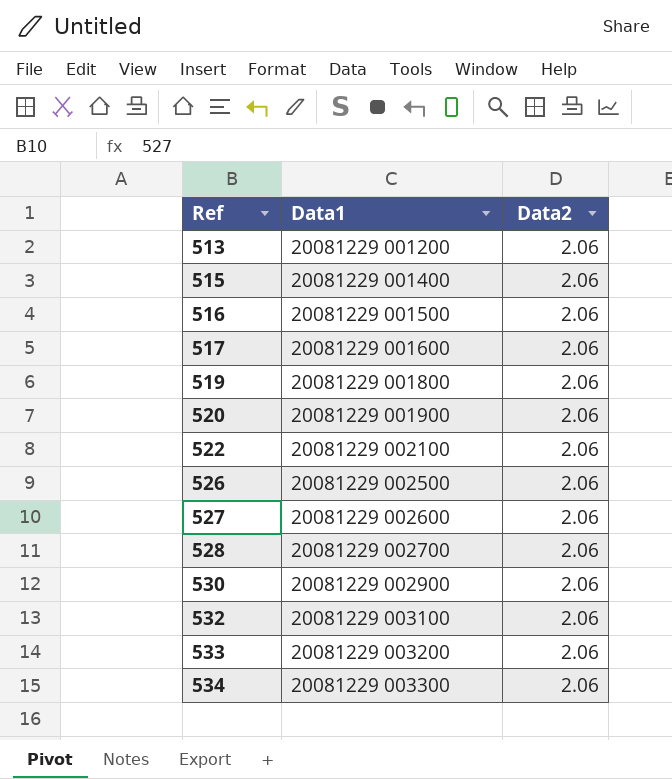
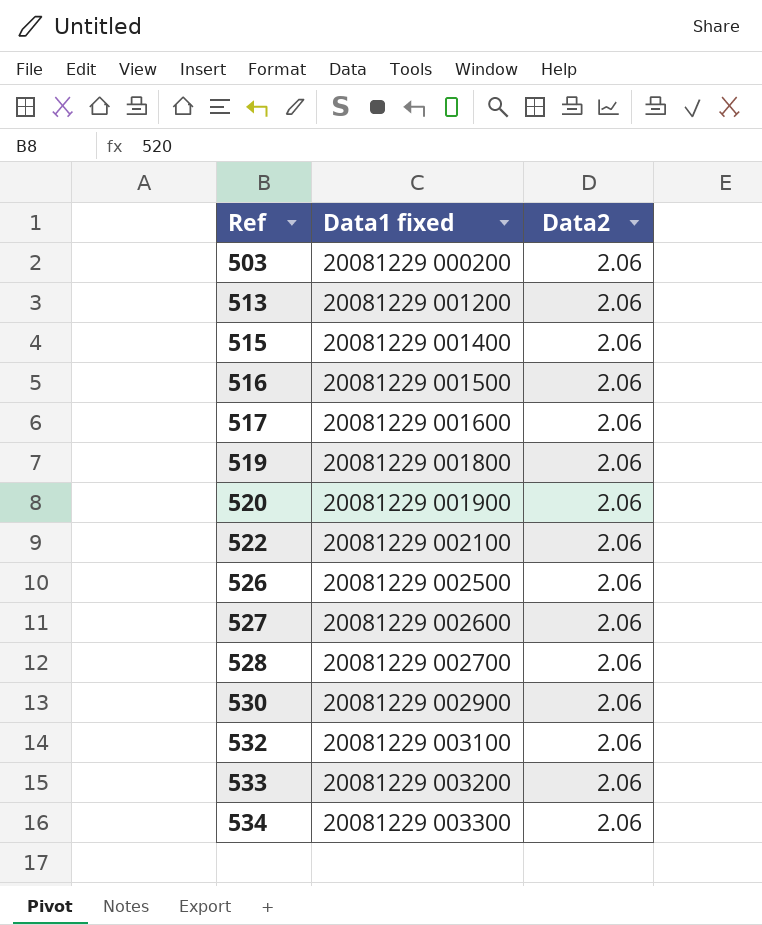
column name: Data1 -> Data1 fixed
row 503: none -> 20081229 000200 | 2.06

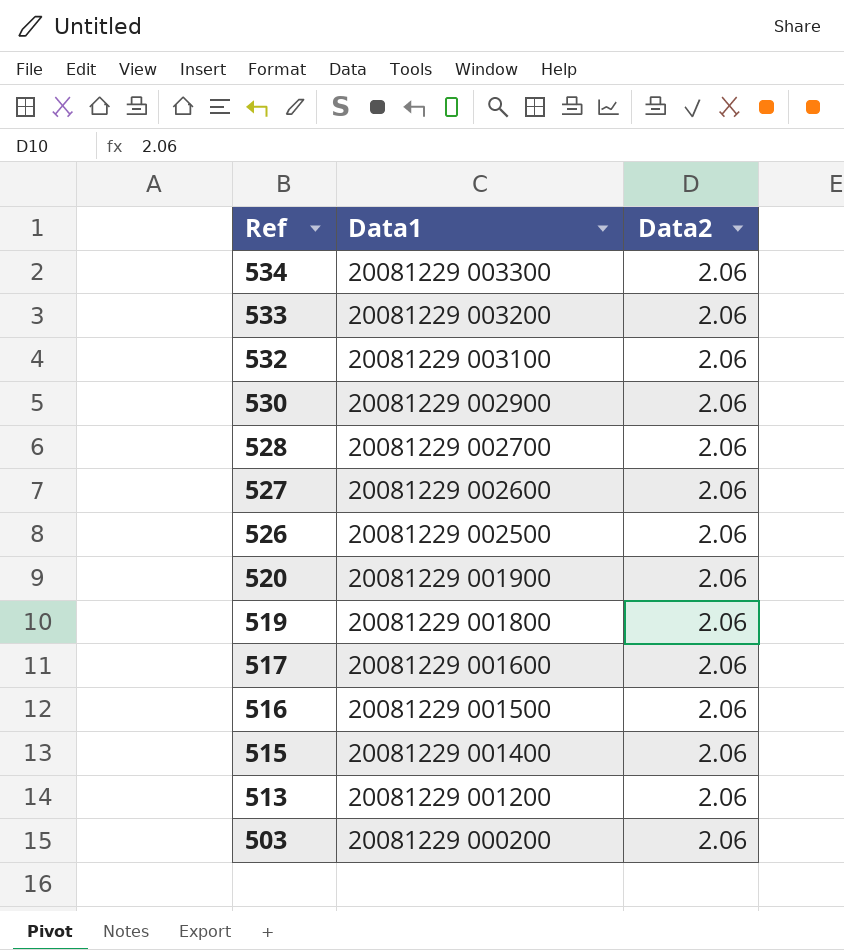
row order: Ref ascending -> Ref descending
column name: Data1 fixed -> Data1
row 522: 20081229 002100 | 2.06 -> none

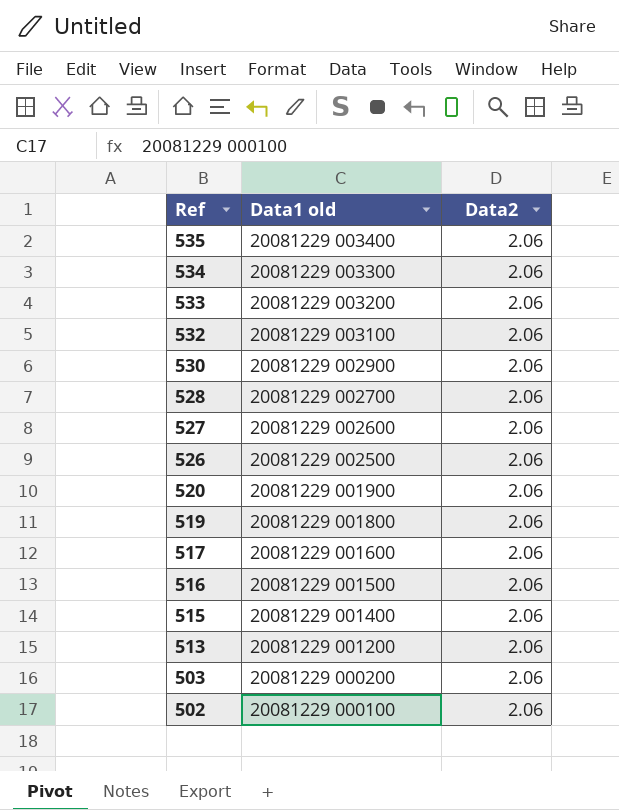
column name: Data1 -> Data1 old
row 535: none -> 20081229 003400 | 2.06
row 502: none -> 20081229 000100 | 2.06

